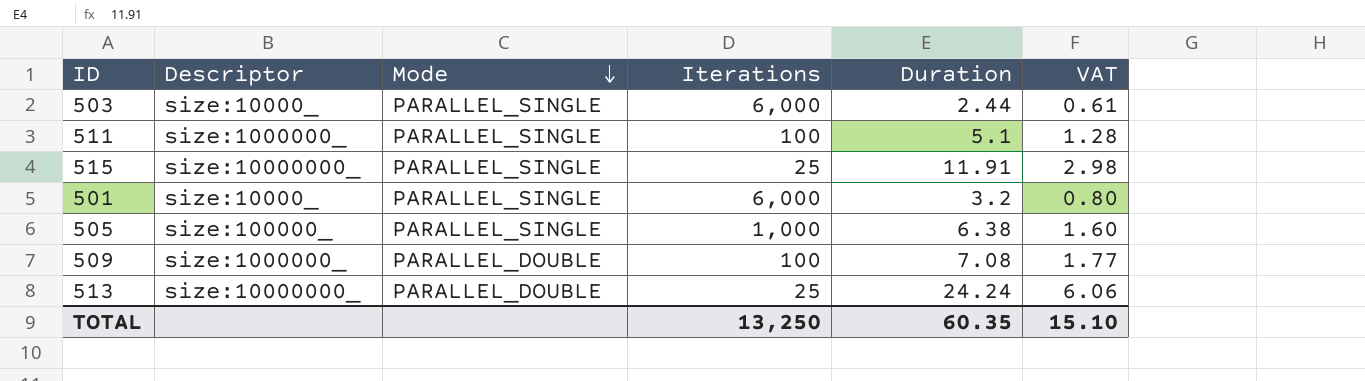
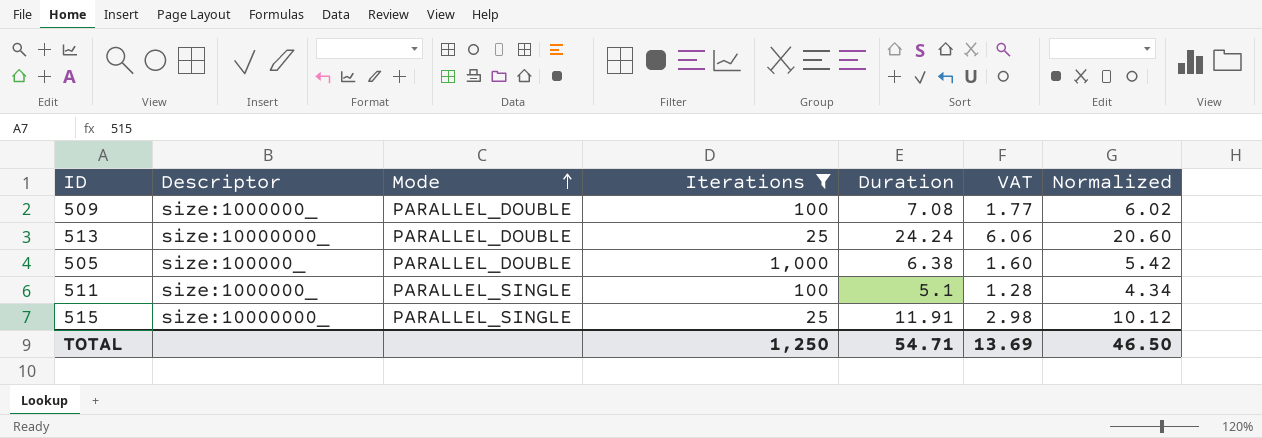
filter: none -> Iterations != 6,000
row order: Mode descending -> Mode ascending
column Normalized | formula: none -> [Duration] * 0.85
505 | Mode: PARALLEL_SINGLE -> PARALLEL_DOUBLE
TOTAL | Iterations: 13,250 -> 1,250
TOTAL | Duration: 60.35 -> 54.71
TOTAL | VAT: 15.10 -> 13.69

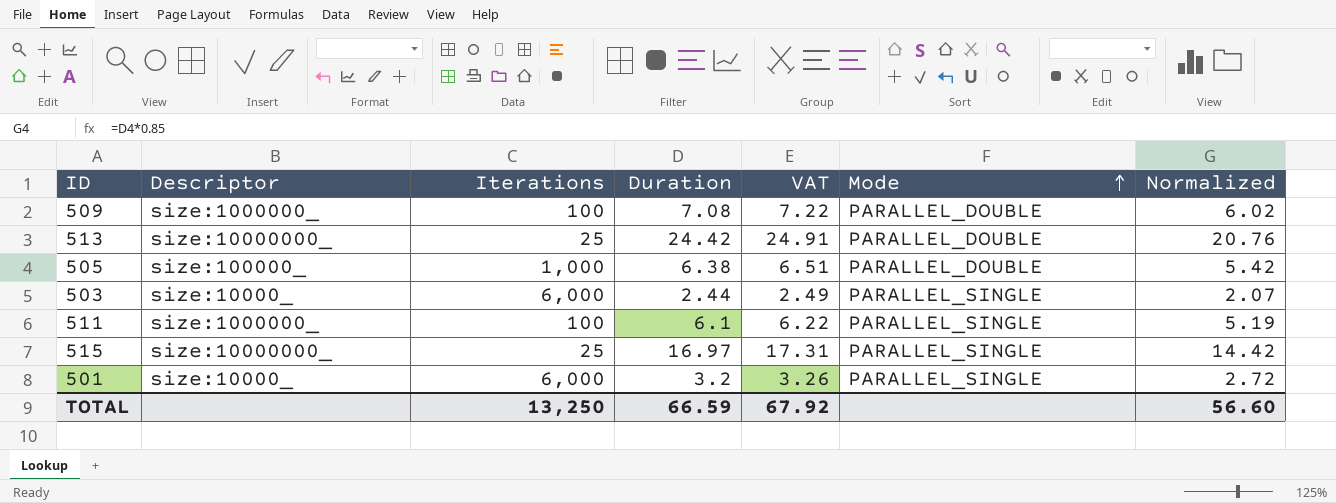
filter: Iterations != 6,000 -> none
column VAT | formula: [Duration] * 0.25 -> [Duration] * 1.02
column Mode | position: 3 -> 6
513 | Duration: 24.24 -> 24.42
513 | Normalized: 20.60 -> 20.76
511 | Duration: 5.1 -> 6.1
511 | Normalized: 4.34 -> 5.19
515 | Duration: 11.91 -> 16.97
515 | Normalized: 10.12 -> 14.42
TOTAL | Iterations: 1,250 -> 13,250
TOTAL | Duration: 54.71 -> 66.59
TOTAL | VAT: 13.69 -> 67.92
TOTAL | Normalized: 46.50 -> 56.60

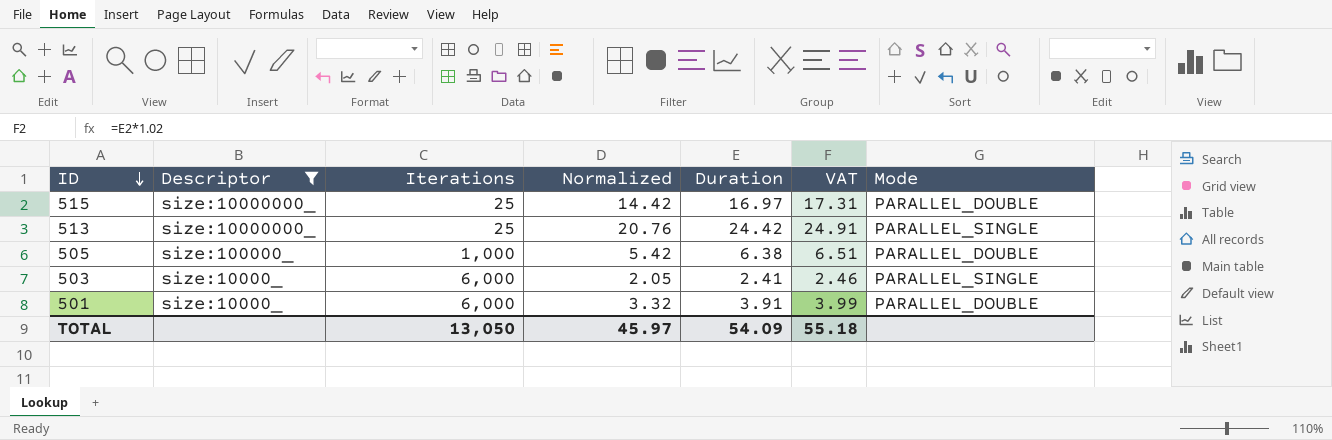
filter: none -> Descriptor != size:1000000_
row order: Mode ascending -> ID descending
column Normalized | position: 7 -> 4
515 | Mode: PARALLEL_SINGLE -> PARALLEL_DOUBLE
513 | Mode: PARALLEL_DOUBLE -> PARALLEL_SINGLE
503 | Normalized: 2.07 -> 2.05
503 | Duration: 2.44 -> 2.41
503 | VAT: 2.49 -> 2.46
501 | Normalized: 2.72 -> 3.32
501 | Duration: 3.2 -> 3.91
501 | VAT: 3.26 -> 3.99
501 | Mode: PARALLEL_SINGLE -> PARALLEL_DOUBLE
TOTAL | Iterations: 13,250 -> 13,050
TOTAL | Normalized: 56.60 -> 45.97
TOTAL | Duration: 66.59 -> 54.09
TOTAL | VAT: 67.92 -> 55.18

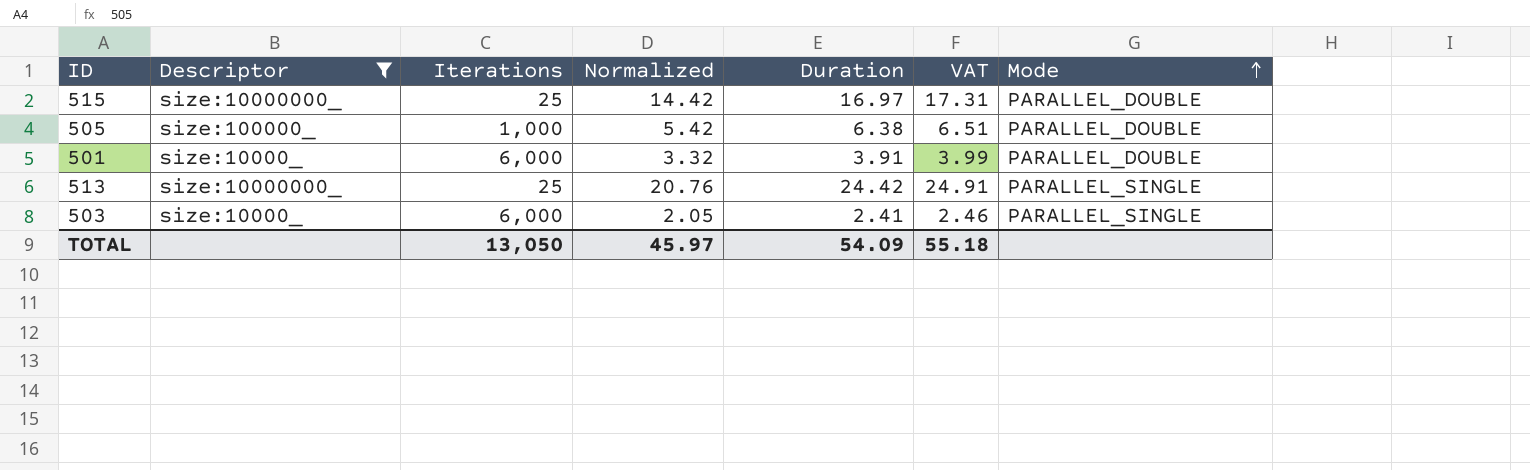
row order: ID descending -> Mode ascending

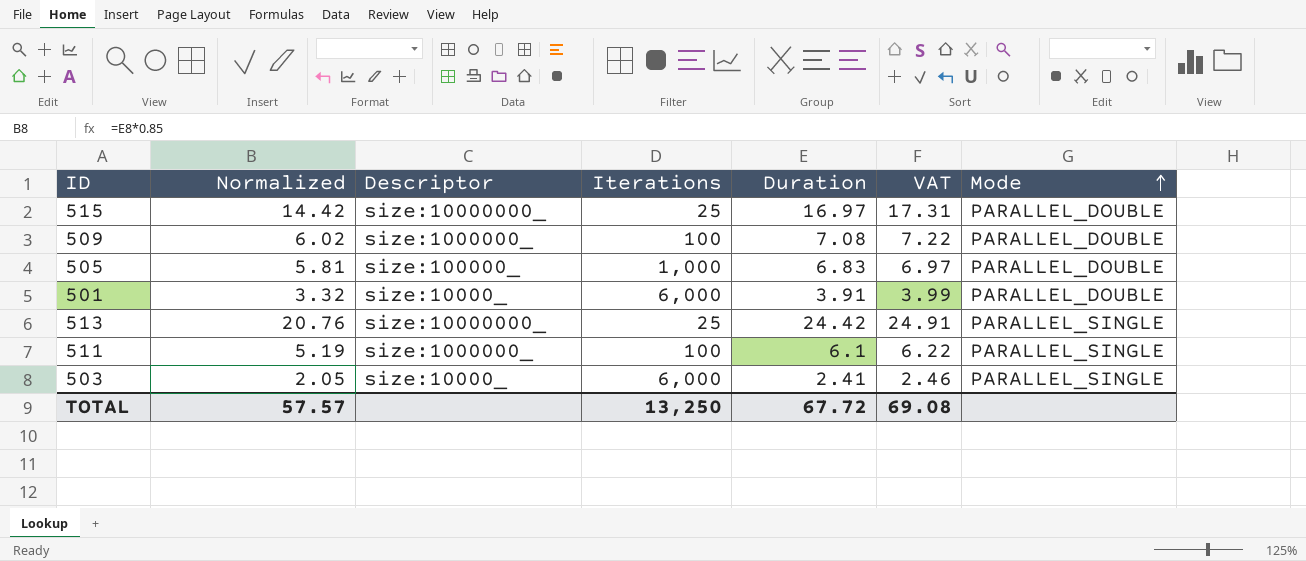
filter: Descriptor != size:1000000_ -> none
column Normalized | position: 4 -> 2
505 | Normalized: 5.42 -> 5.81
505 | Duration: 6.38 -> 6.83
505 | VAT: 6.51 -> 6.97
TOTAL | Normalized: 45.97 -> 57.57
TOTAL | Iterations: 13,050 -> 13,250
TOTAL | Duration: 54.09 -> 67.72
TOTAL | VAT: 55.18 -> 69.08

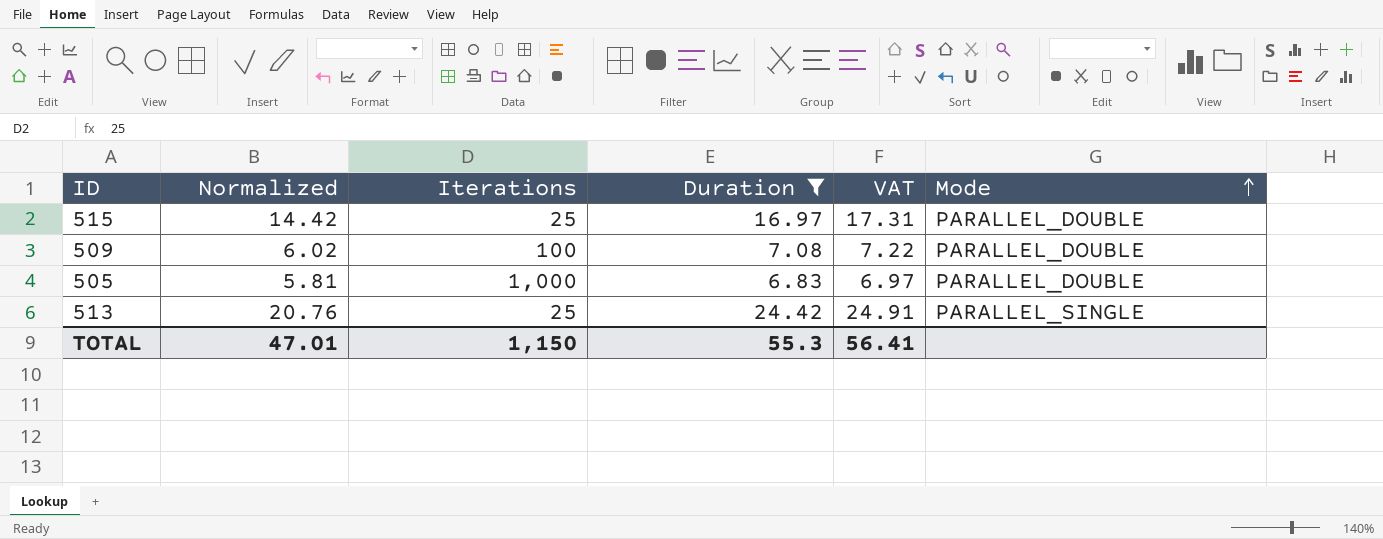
filter: none -> Duration >= 6.83
column Descriptor | position: 3 -> none
TOTAL | Normalized: 57.57 -> 47.01
TOTAL | Iterations: 13,250 -> 1,150
TOTAL | Duration: 67.72 -> 55.3
TOTAL | VAT: 69.08 -> 56.41

